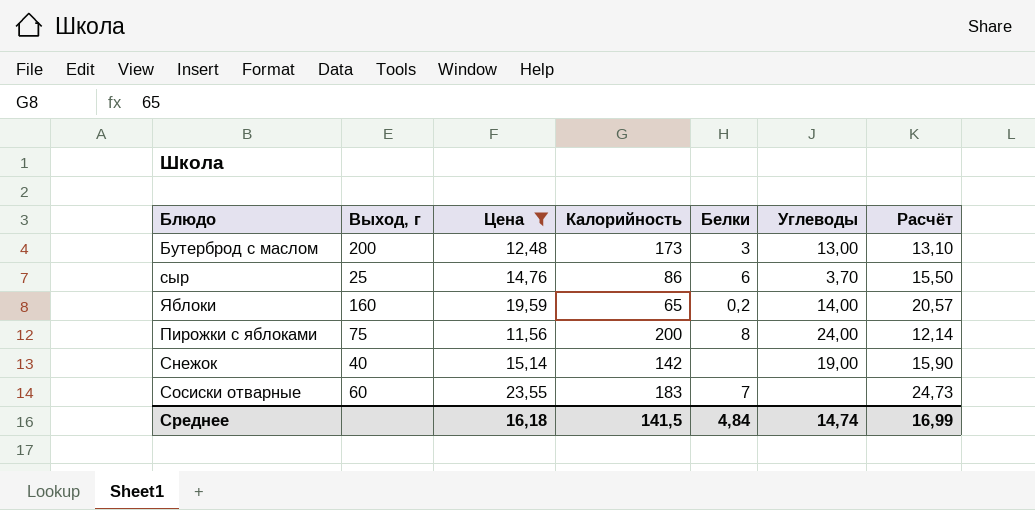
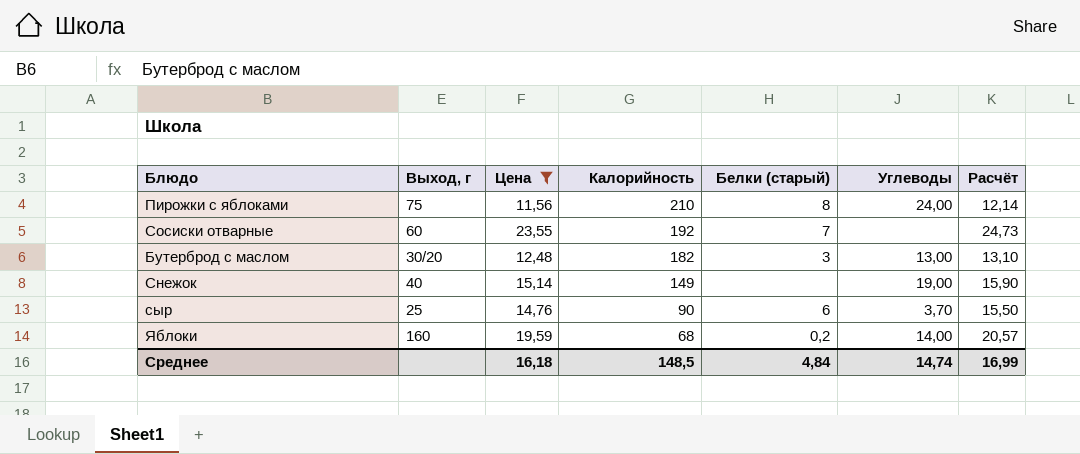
row order: none -> Калорийность descending
column name: Белки -> Белки (старый)
Пирожки с яблоками | Калорийность: 200 -> 210
Сосиски отварные | Калорийность: 183 -> 192
Бутерброд с маслом | Выход, г: 200 -> 30/20
Бутерброд с маслом | Калорийность: 173 -> 182
Снежок | Калорийность: 142 -> 149
сыр | Калорийность: 86 -> 90
Яблоки | Калорийность: 65 -> 68
Среднее | Калорийность: 141,5 -> 148,5

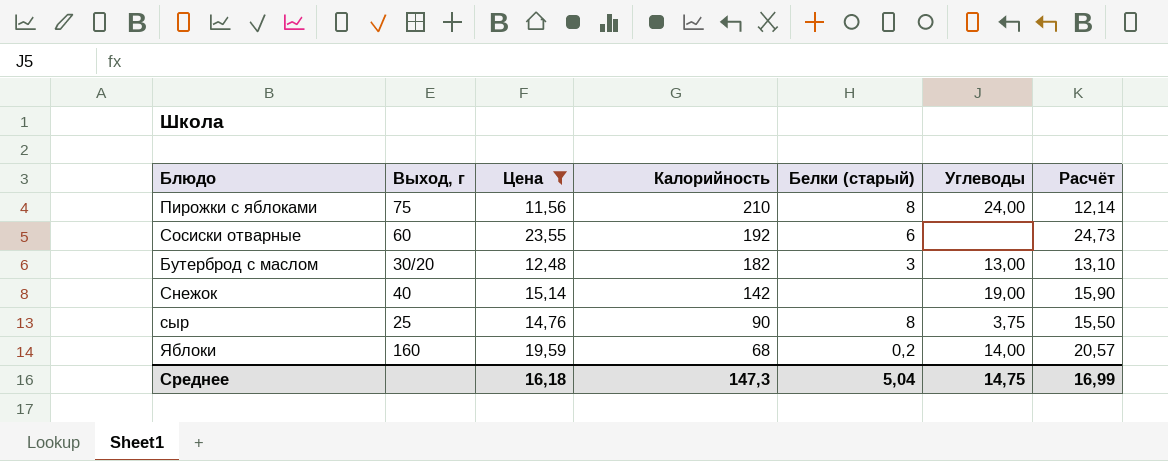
Сосиски отварные | Белки (старый): 7 -> 6
Снежок | Калорийность: 149 -> 142
сыр | Белки (старый): 6 -> 8
сыр | Углеводы: 3,70 -> 3,75
Среднее | Калорийность: 148,5 -> 147,3
Среднее | Белки (старый): 4,84 -> 5,04
Среднее | Углеводы: 14,74 -> 14,75

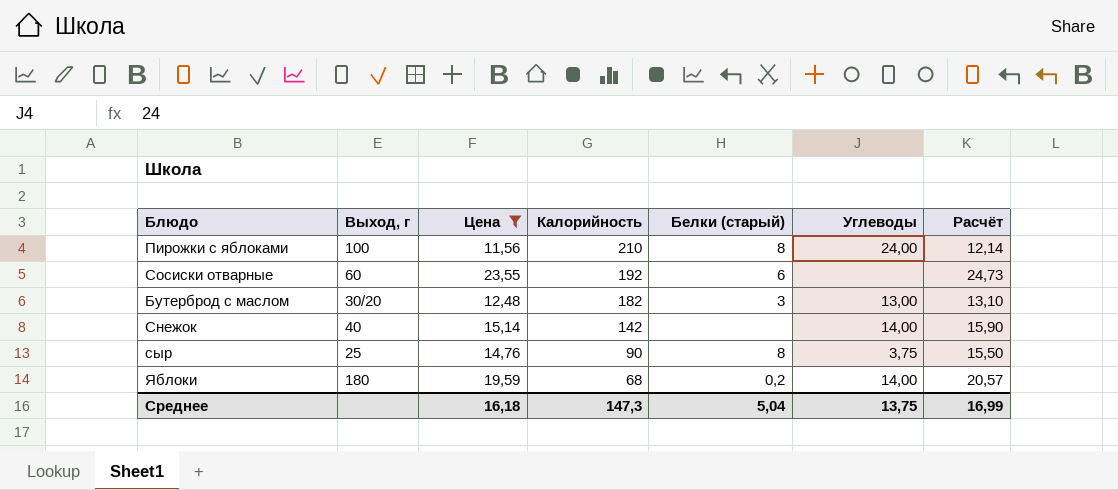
Пирожки с яблоками | Выход, г: 75 -> 100
Снежок | Углеводы: 19,00 -> 14,00
Яблоки | Выход, г: 160 -> 180
Среднее | Углеводы: 14,75 -> 13,75

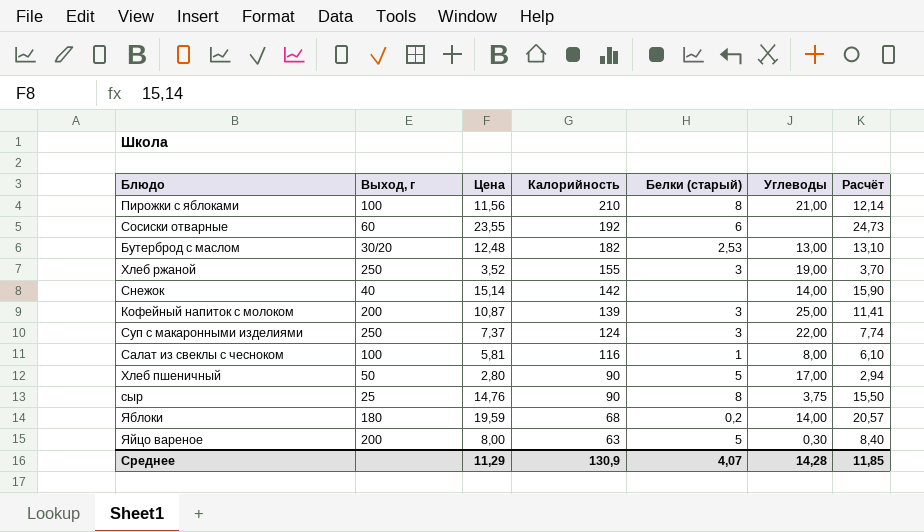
filter: Цена >= 11,56 -> none
Пирожки с яблоками | Углеводы: 24,00 -> 21,00
Бутерброд с маслом | Белки (старый): 3 -> 2,53
Среднее | Цена: 16,18 -> 11,29
Среднее | Калорийность: 147,3 -> 130,9
Среднее | Белки (старый): 5,04 -> 4,07
Среднее | Углеводы: 13,75 -> 14,28
Среднее | Расчёт: 16,99 -> 11,85

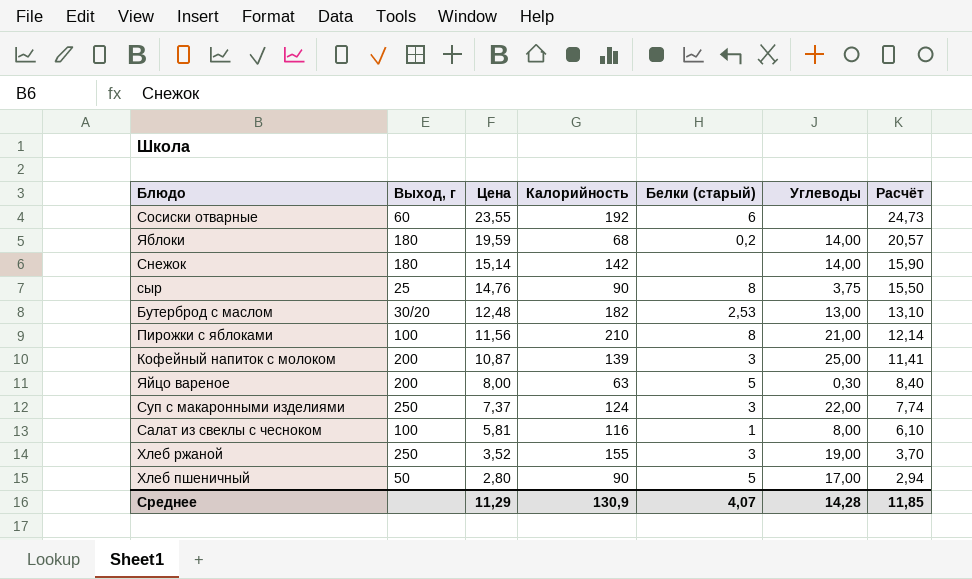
row order: Калорийность descending -> Цена descending
Снежок | Выход, г: 40 -> 180

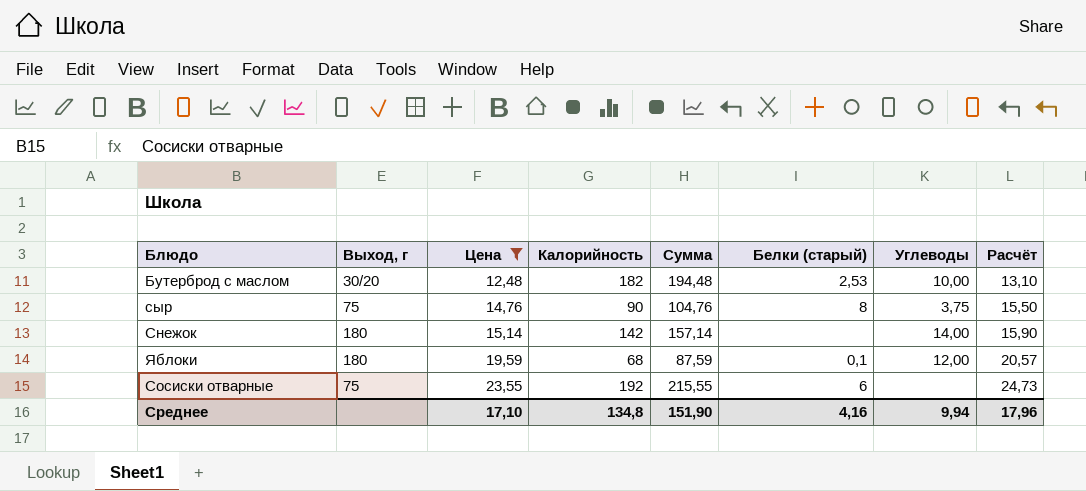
filter: none -> Цена >= 12,48
row order: Цена descending -> Цена ascending
column Сумма | formula: none -> [Цена] + [Калорийность]
Бутерброд с маслом | Углеводы: 13,00 -> 10,00
сыр | Выход, г: 25 -> 75
Яблоки | Белки (старый): 0,2 -> 0,1
Яблоки | Углеводы: 14,00 -> 12,00
Сосиски отварные | Выход, г: 60 -> 75
Среднее | Цена: 11,29 -> 17,10
Среднее | Калорийность: 130,9 -> 134,8
Среднее | Белки (старый): 4,07 -> 4,16
Среднее | Углеводы: 14,28 -> 9,94
Среднее | Расчёт: 11,85 -> 17,96

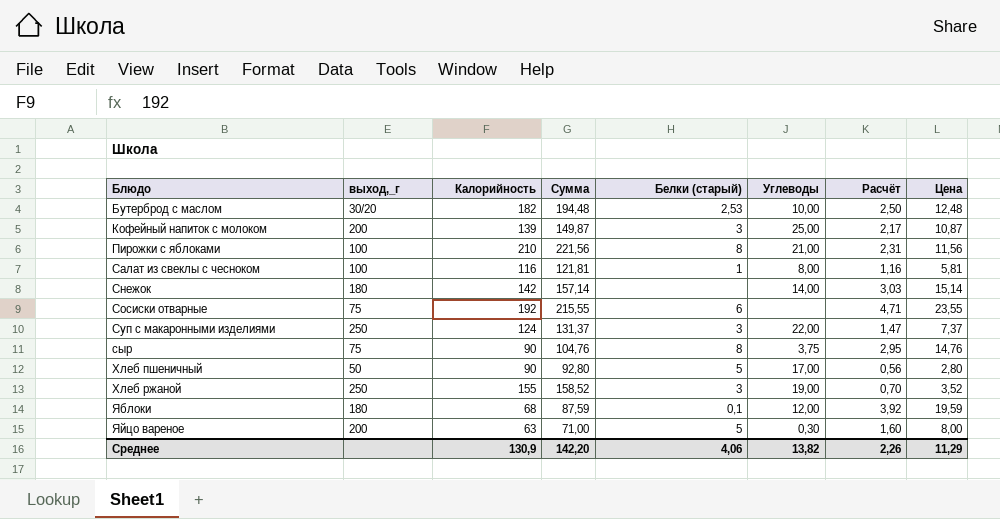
filter: Цена >= 12,48 -> none
row order: Цена ascending -> Блюдо ascending
column name: Выход, г -> выход,_г
column Расчёт | formula: [Цена] * 1,05 -> [Цена] * 0,2
column Цена | position: 3 -> 8
Среднее | Калорийность: 134,8 -> 130,9
Среднее | Сумма: 151,90 -> 142,20
Среднее | Белки (старый): 4,16 -> 4,06
Среднее | Углеводы: 9,94 -> 13,82
Среднее | Расчёт: 17,96 -> 2,26
Среднее | Цена: 17,10 -> 11,29

